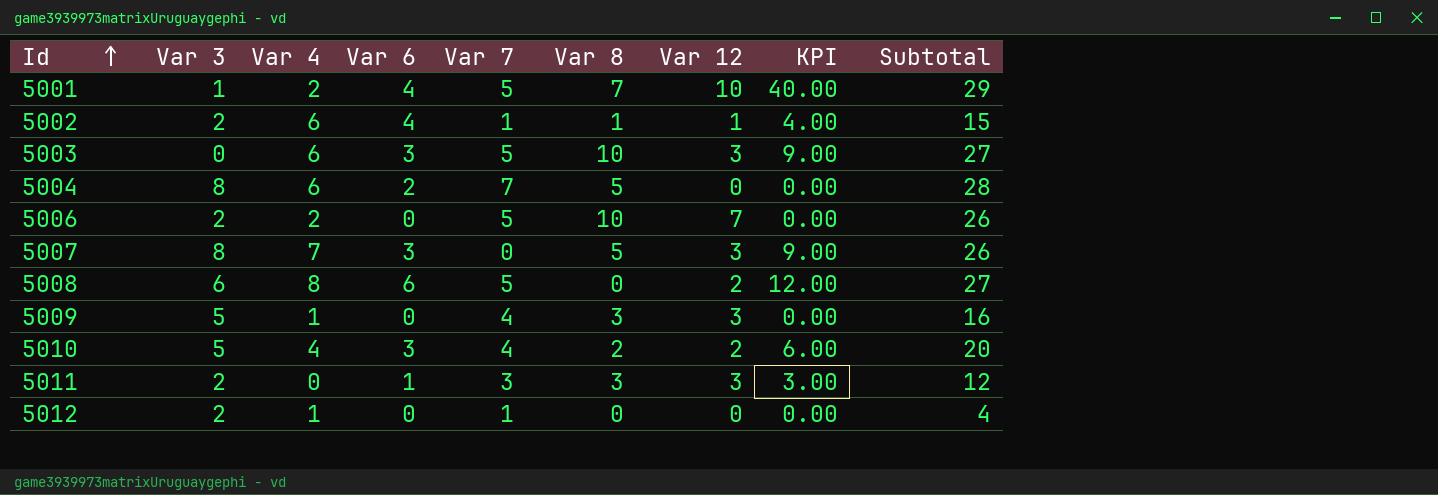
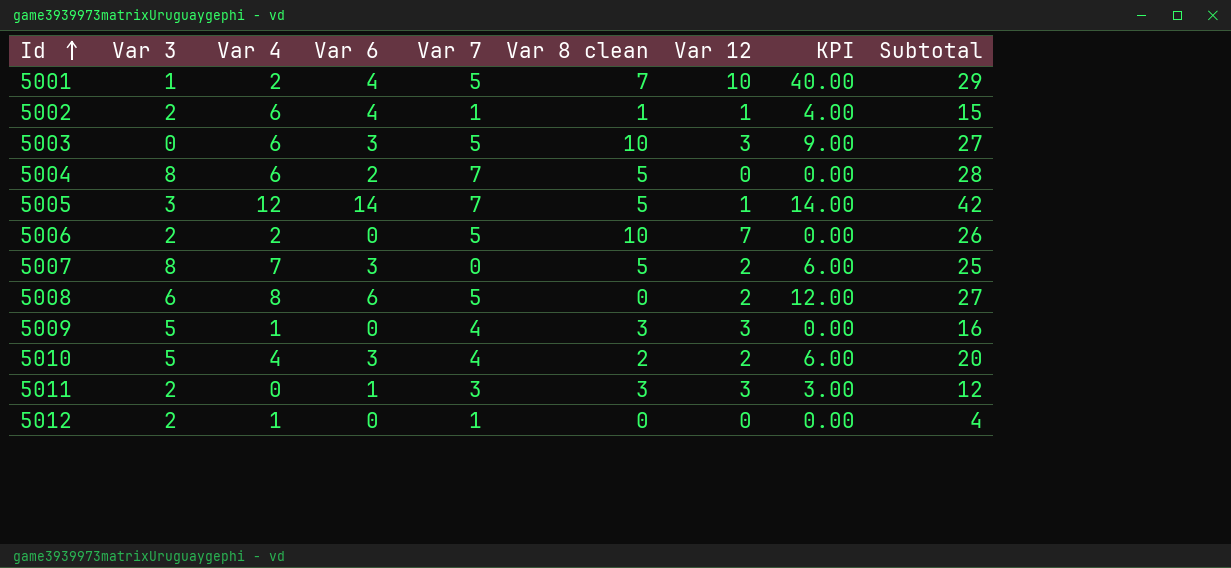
column name: Var 8 -> Var 8 clean
row 5005: none -> 3 | 12 | 14 | 7 | 5 | 1 | 14.00 | 42
5007 | Var 12: 3 -> 2
5007 | KPI: 9.00 -> 6.00
5007 | Subtotal: 26 -> 25

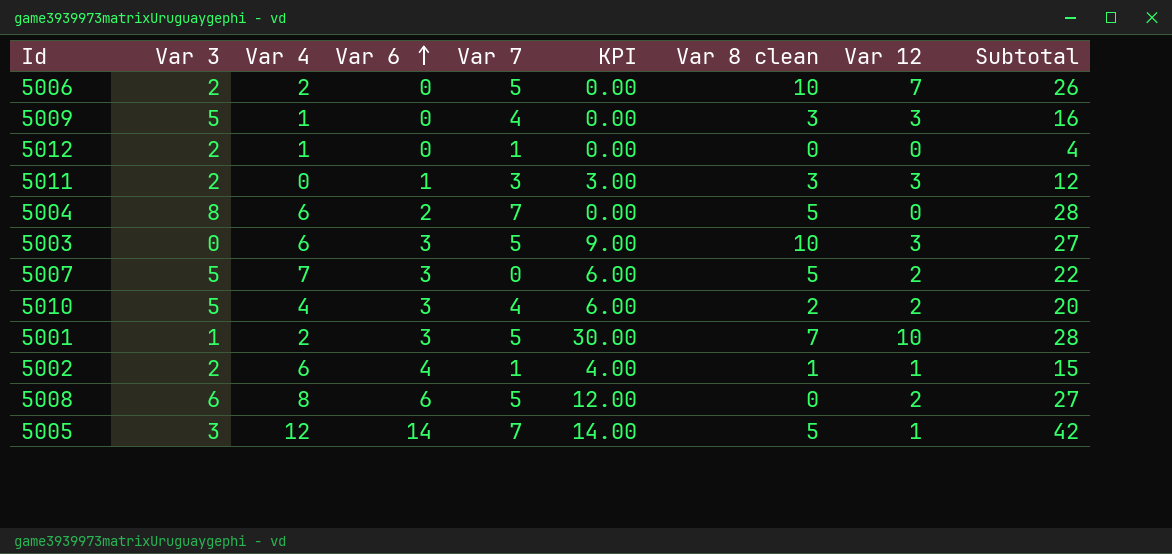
row order: Id ascending -> Var 6 ascending
column KPI | position: 8 -> 6
5007 | Var 3: 8 -> 5
5007 | Subtotal: 25 -> 22
5001 | Var 6: 4 -> 3
5001 | KPI: 40.00 -> 30.00
5001 | Subtotal: 29 -> 28

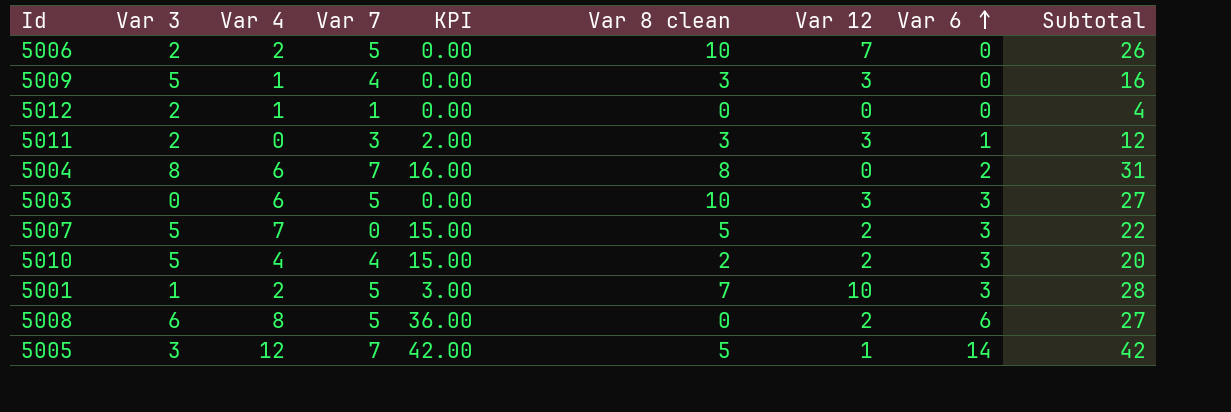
column KPI | formula: [Var 6] * [Var 12] -> [Var 3] * [Var 6]
column Var 6 | position: 4 -> 8
row 5002: 2 | 6 | 4 | 1 | 4.00 | 1 | 1 | 15 -> none
5004 | Var 8 clean: 5 -> 8
5004 | Subtotal: 28 -> 31

